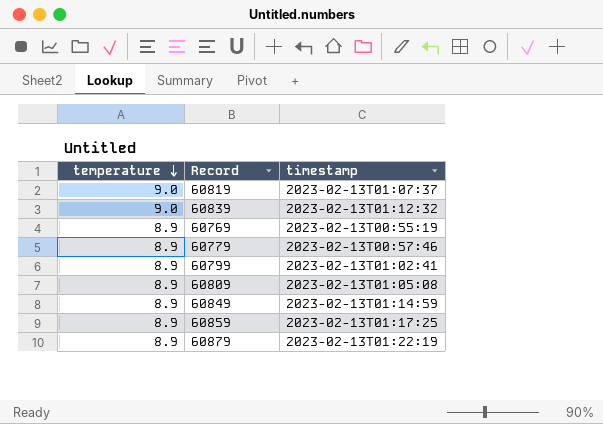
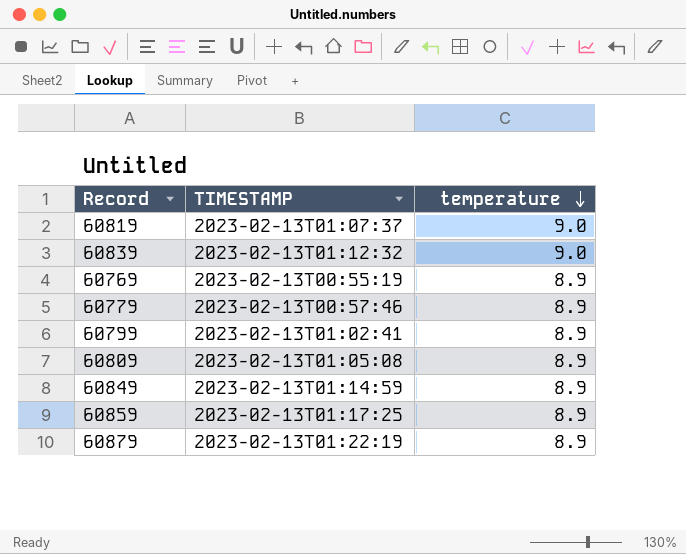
column name: timestamp -> TIMESTAMP
column temperature | position: 1 -> 3

